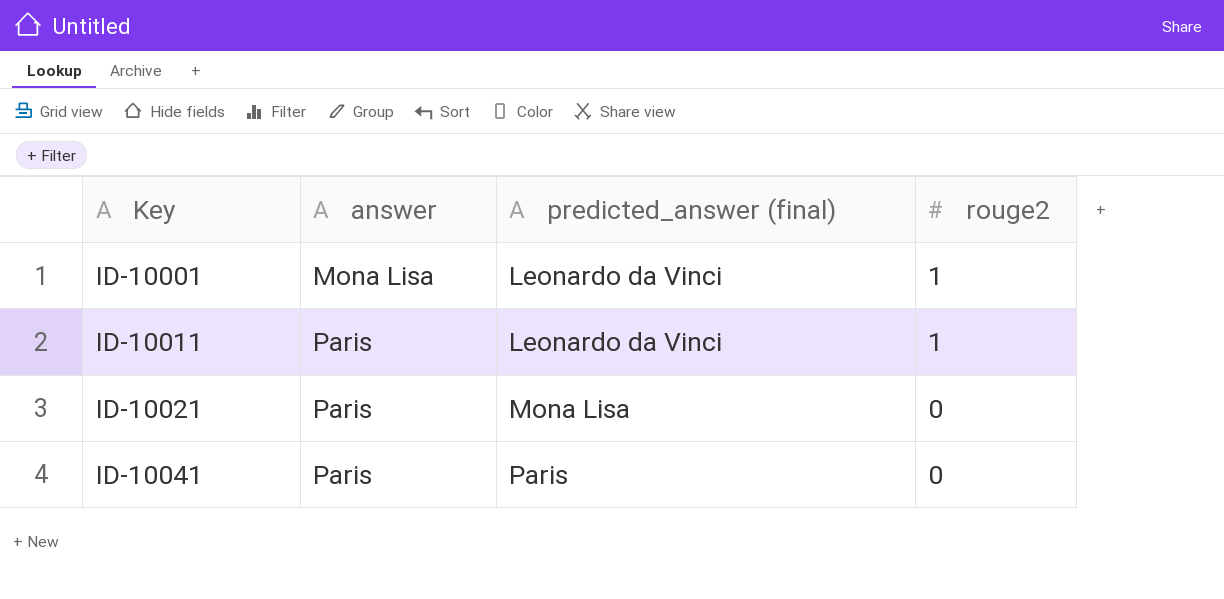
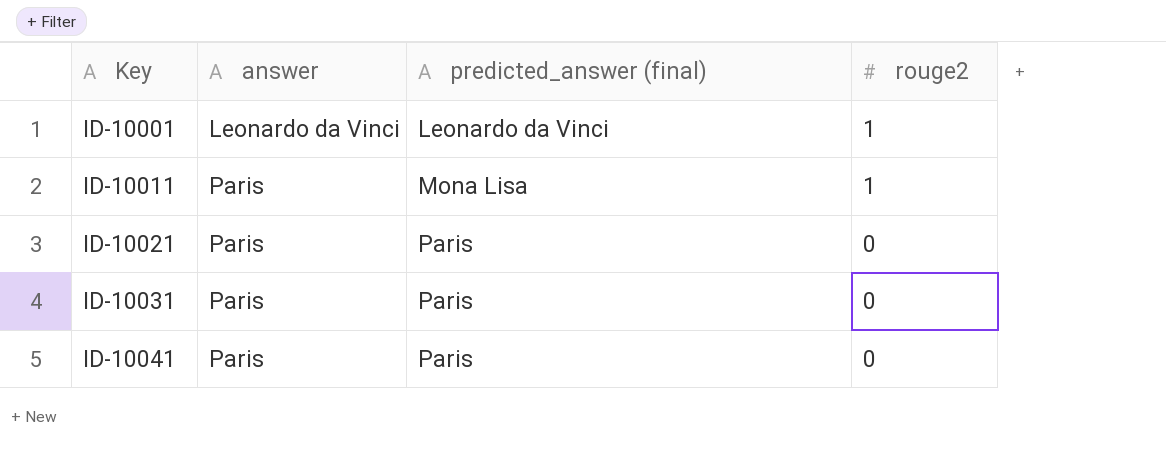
ID-10001 | answer: Mona Lisa -> Leonardo da Vinci
ID-10011 | predicted_answer (final): Leonardo da Vinci -> Mona Lisa
ID-10021 | predicted_answer (final): Mona Lisa -> Paris
row ID-10031: none -> Paris | Paris | 0

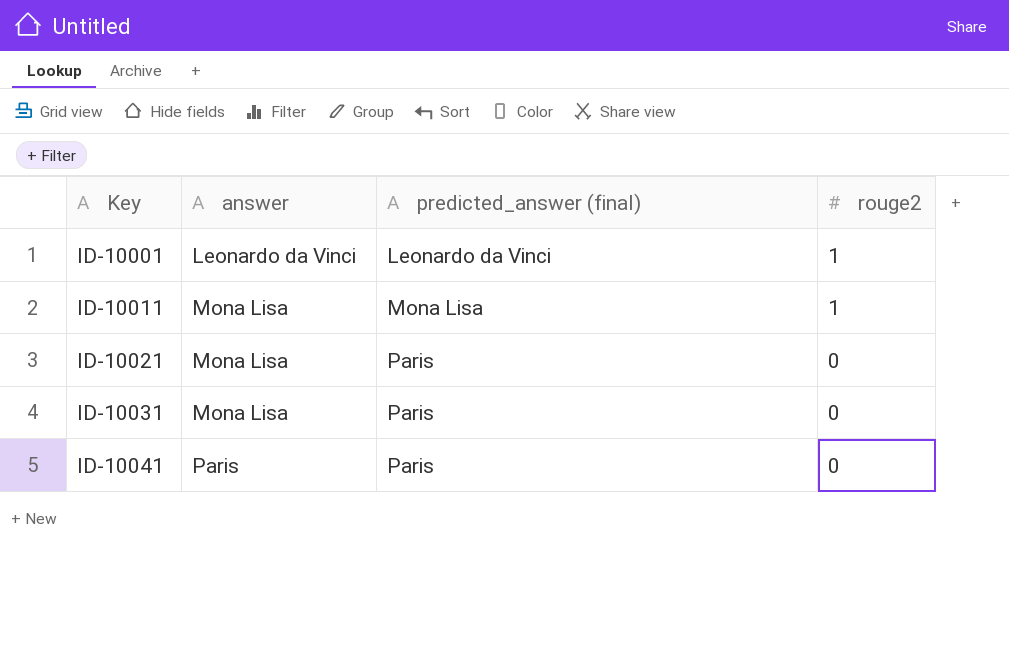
ID-10011 | answer: Paris -> Mona Lisa
ID-10021 | answer: Paris -> Mona Lisa
ID-10031 | answer: Paris -> Mona Lisa

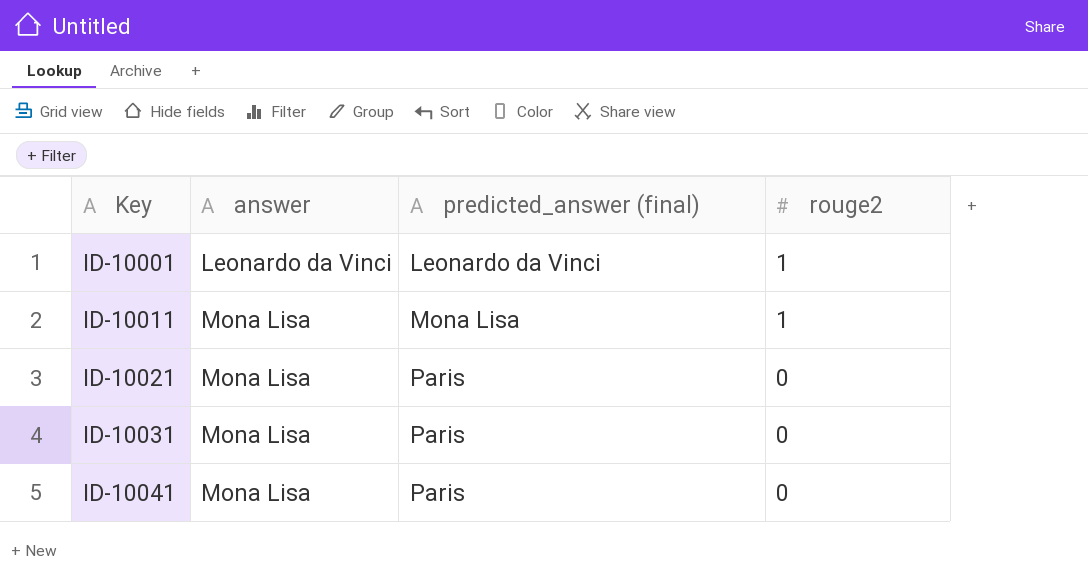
ID-10041 | answer: Paris -> Mona Lisa

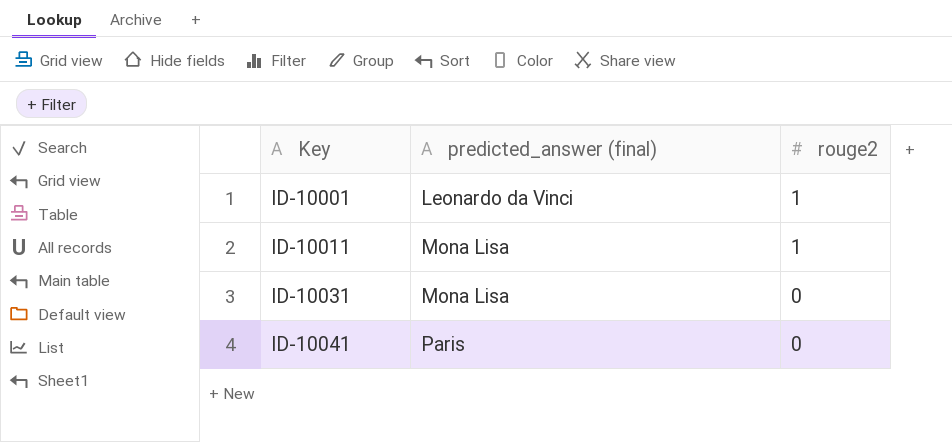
column answer | position: 2 -> none
row ID-10021: Mona Lisa | Paris | 0 -> none
ID-10031 | predicted_answer (final): Paris -> Mona Lisa

